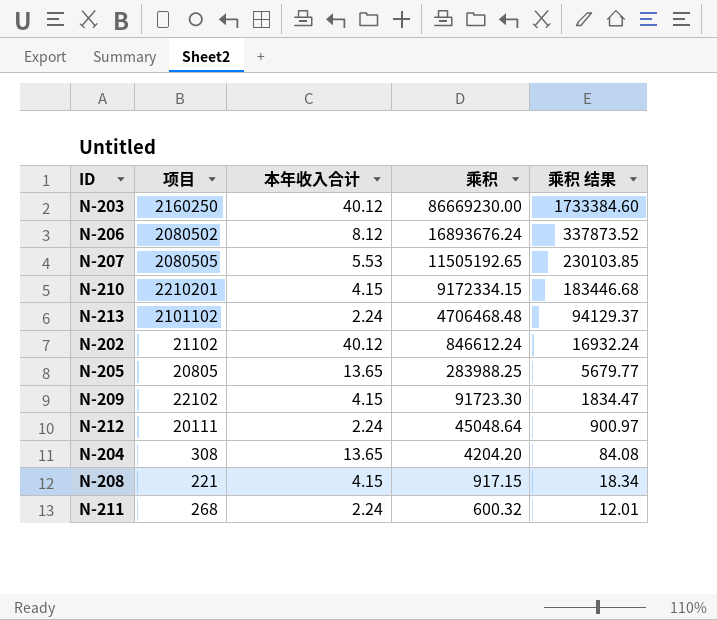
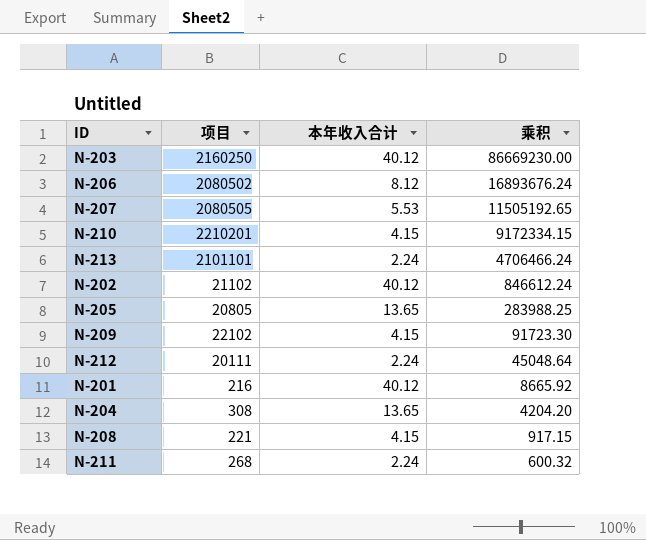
column 乘积 结果 | formula: [乘积] * 0.02 -> none
N-213 | 项目: 2101102 -> 2101101
N-213 | 乘积: 4706468.48 -> 4706466.24
row N-201: none -> 216 | 40.12 | 8665.92

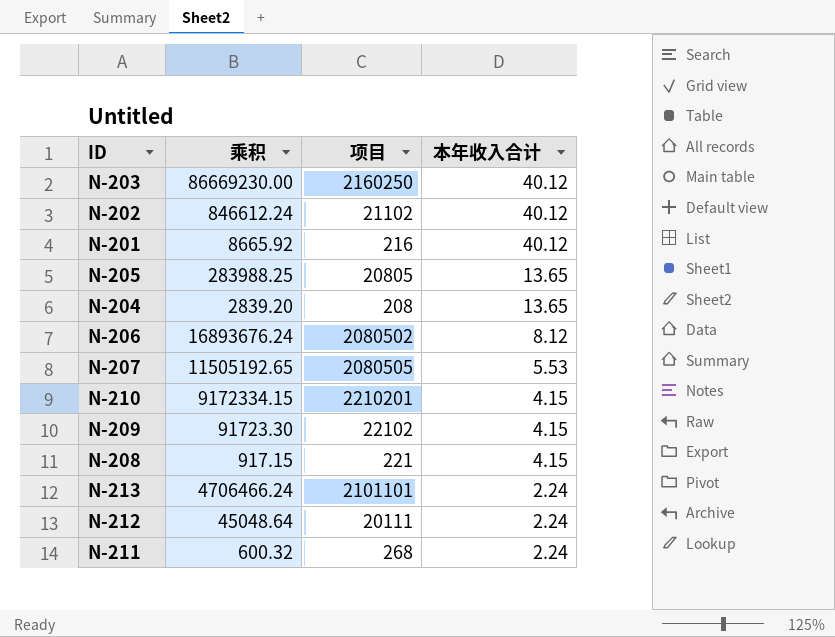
row order: 乘积 descending -> 本年收入合计 descending
column 乘积 | position: 4 -> 2
N-204 | 乘积: 4204.20 -> 2839.20
N-204 | 项目: 308 -> 208

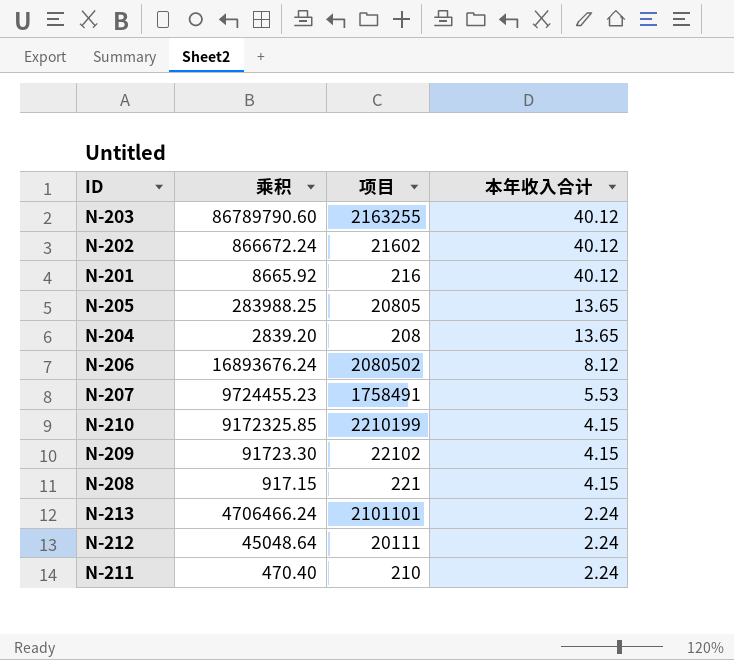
N-203 | 乘积: 86669230.00 -> 86789790.60
N-203 | 项目: 2160250 -> 2163255
N-202 | 乘积: 846612.24 -> 866672.24
N-202 | 项目: 21102 -> 21602
N-207 | 乘积: 11505192.65 -> 9724455.23
N-207 | 项目: 2080505 -> 1758491
N-210 | 乘积: 9172334.15 -> 9172325.85
N-210 | 项目: 2210201 -> 2210199
N-211 | 乘积: 600.32 -> 470.40
N-211 | 项目: 268 -> 210

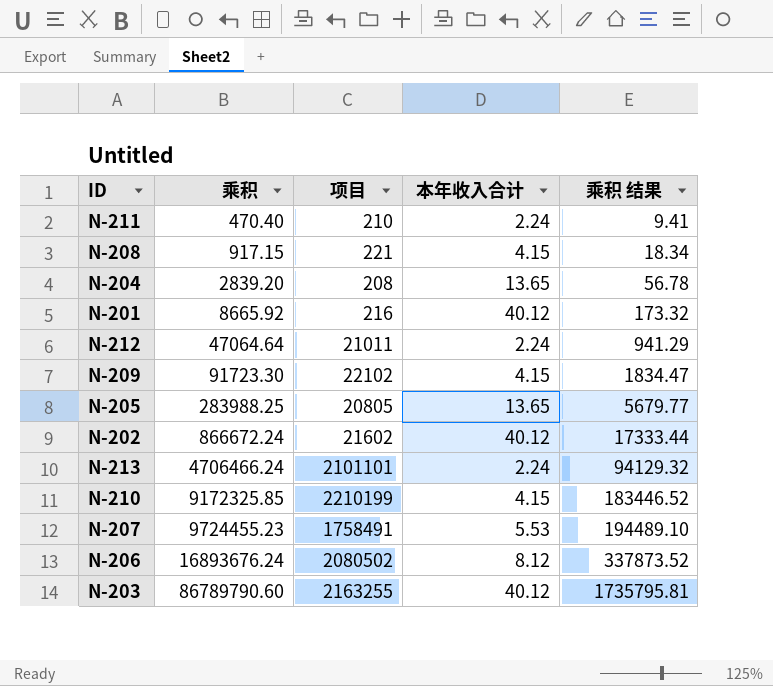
row order: 本年收入合计 descending -> 乘积 ascending
column 乘积 结果 | formula: none -> [乘积] * 0.02
N-212 | 乘积: 45048.64 -> 47064.64
N-212 | 项目: 20111 -> 21011

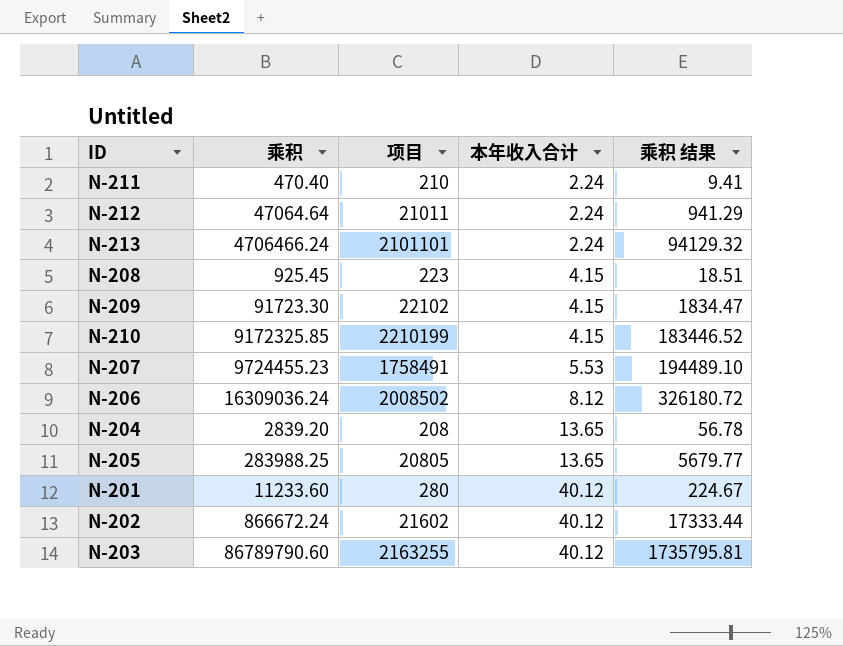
row order: 乘积 ascending -> 本年收入合计 ascending
N-208 | 乘积: 917.15 -> 925.45
N-208 | 项目: 221 -> 223
N-208 | 乘积 结果: 18.34 -> 18.51
N-206 | 乘积: 16893676.24 -> 16309036.24
N-206 | 项目: 2080502 -> 2008502
N-206 | 乘积 结果: 337873.52 -> 326180.72
N-201 | 乘积: 8665.92 -> 11233.60
N-201 | 项目: 216 -> 280
N-201 | 乘积 结果: 173.32 -> 224.67

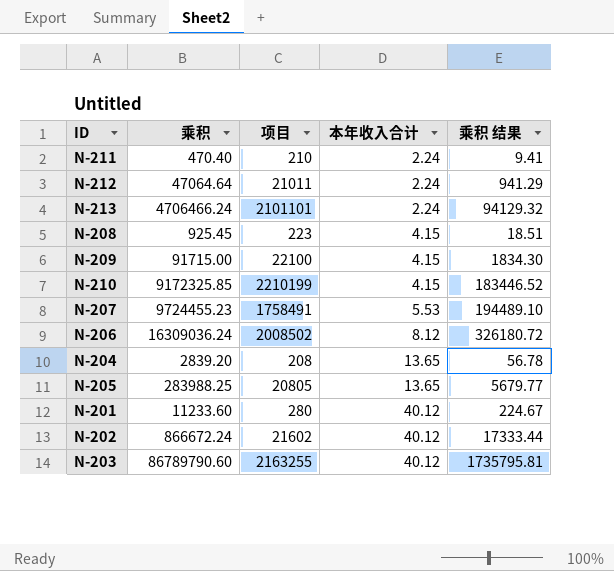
N-209 | 乘积: 91723.30 -> 91715.00
N-209 | 项目: 22102 -> 22100
N-209 | 乘积 结果: 1834.47 -> 1834.30

